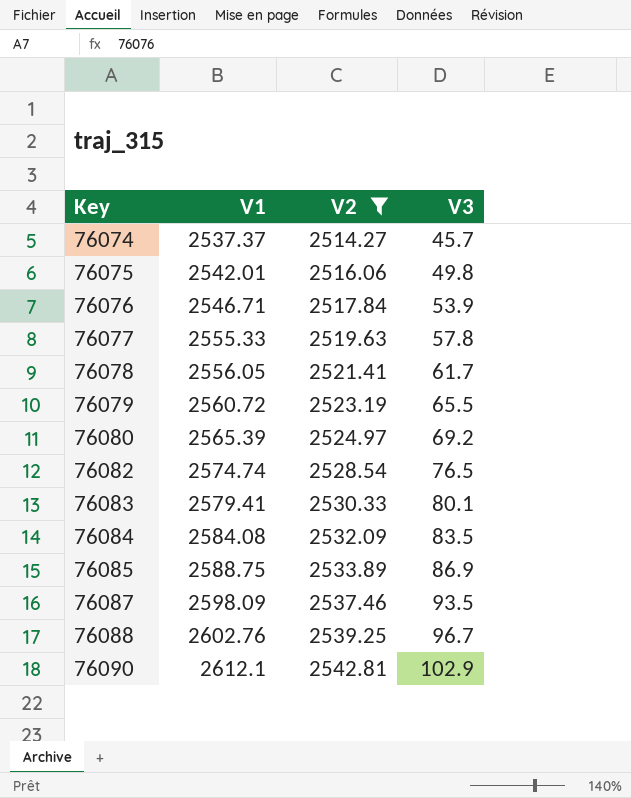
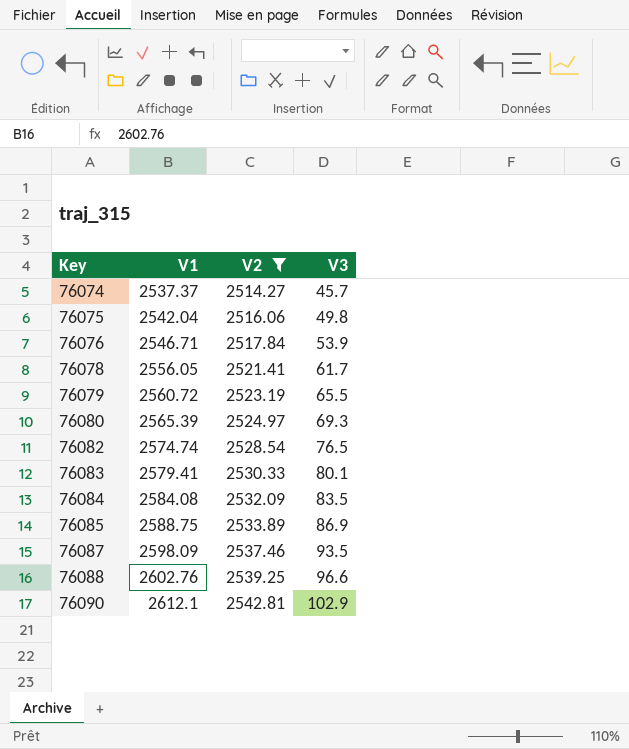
row 76077: 2555.33 | 2519.63 | 57.8 -> none
76075 | V1: 2542.01 -> 2542.04
76080 | V3: 69.2 -> 69.3
76088 | V3: 96.7 -> 96.6

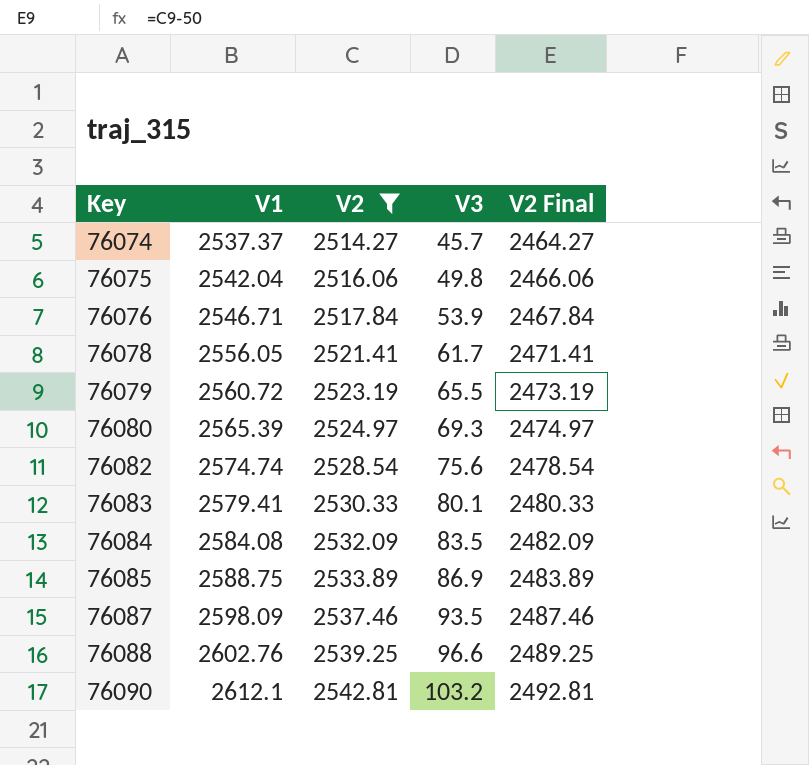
column V2 Final | formula: none -> [V2] - 50
76082 | V3: 76.5 -> 75.6
76090 | V3: 102.9 -> 103.2

